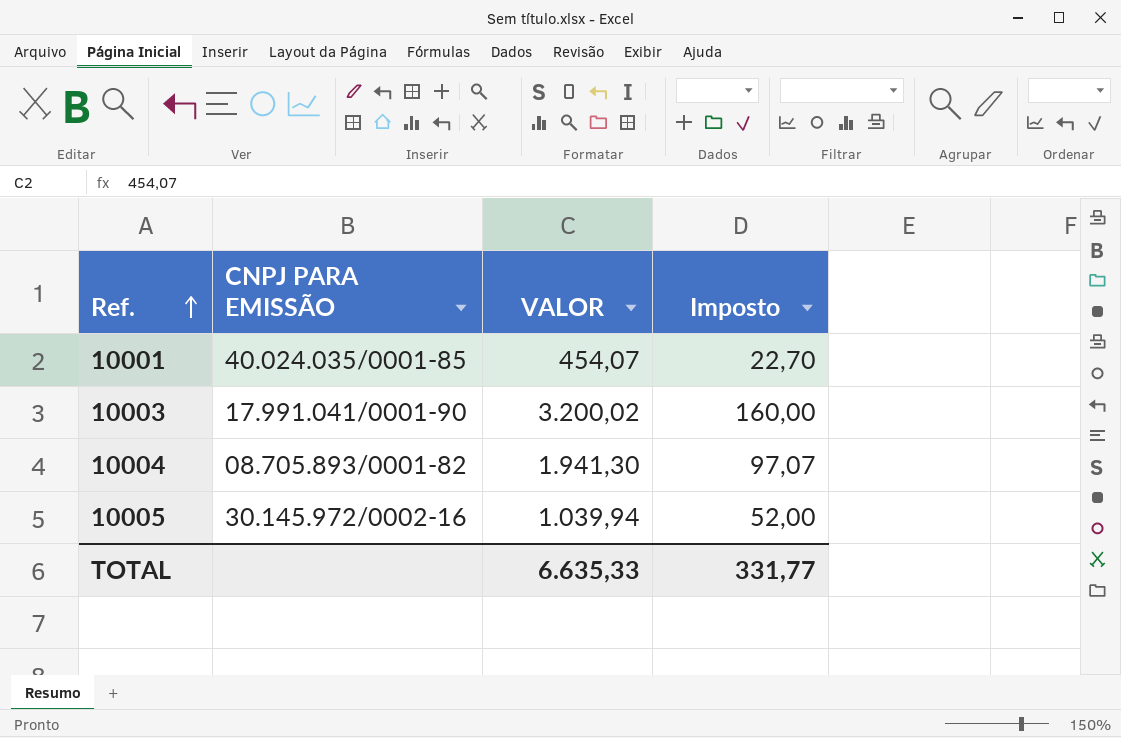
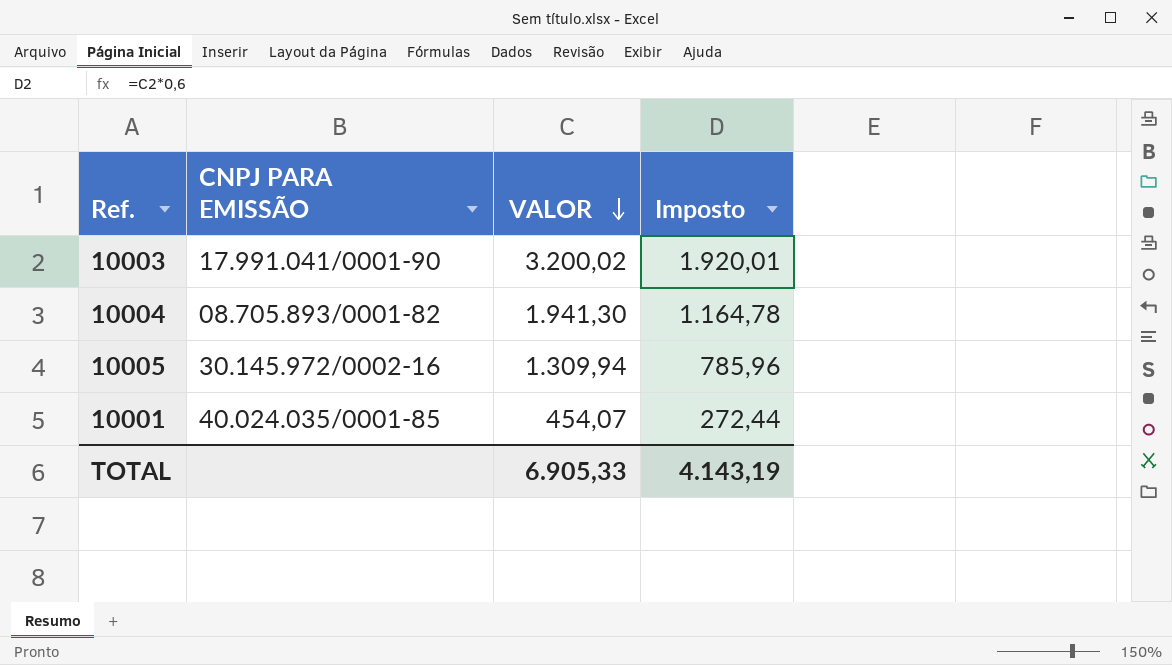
row order: Ref. ascending -> VALOR descending
column Imposto | formula: [VALOR] * 0,05 -> [VALOR] * 0,6
10005 | VALOR: 1.039,94 -> 1.309,94
TOTAL | VALOR: 6.635,33 -> 6.905,33
TOTAL | Imposto: 331,77 -> 4.143,19

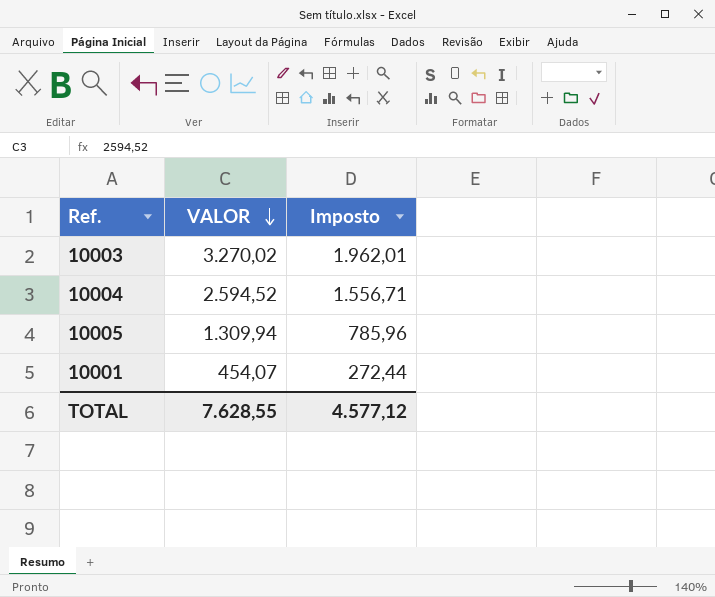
column CNPJ PARA EMISSÃO | position: 2 -> none
10003 | VALOR: 3.200,02 -> 3.270,02
10003 | Imposto: 1.920,01 -> 1.962,01
10004 | VALOR: 1.941,30 -> 2.594,52
10004 | Imposto: 1.164,78 -> 1.556,71
TOTAL | VALOR: 6.905,33 -> 7.628,55
TOTAL | Imposto: 4.143,19 -> 4.577,12

